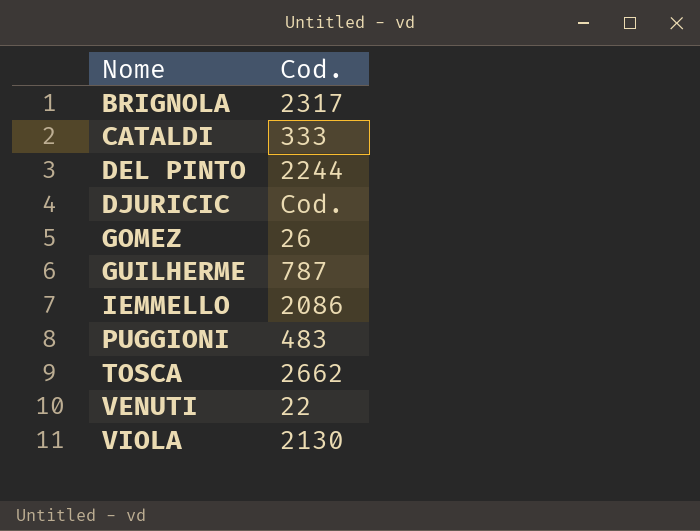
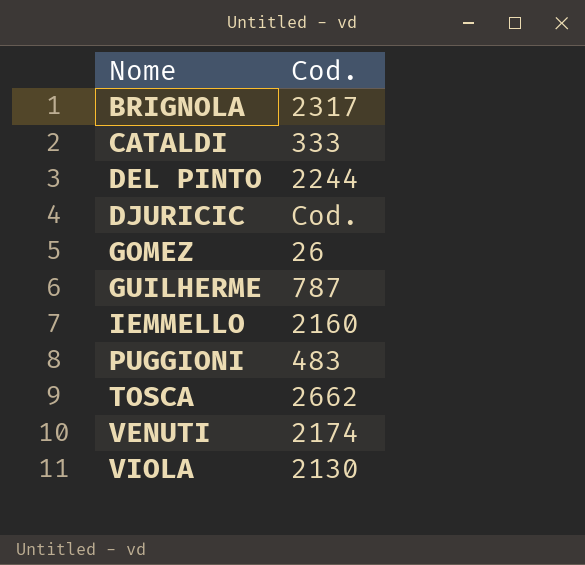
IEMMELLO | Cod.: 2086 -> 2160
VENUTI | Cod.: 22 -> 2174

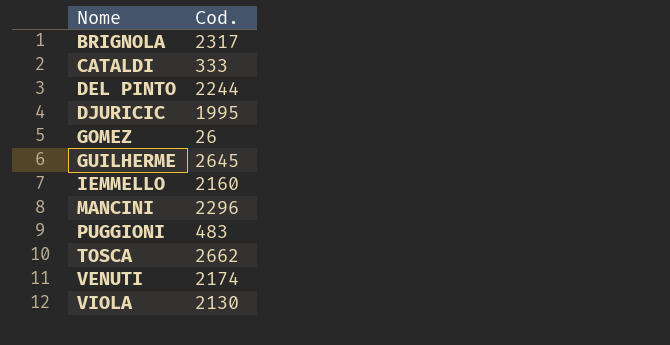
DJURICIC | Cod.: Cod. -> 1995
GUILHERME | Cod.: 787 -> 2645
row MANCINI: none -> 2296

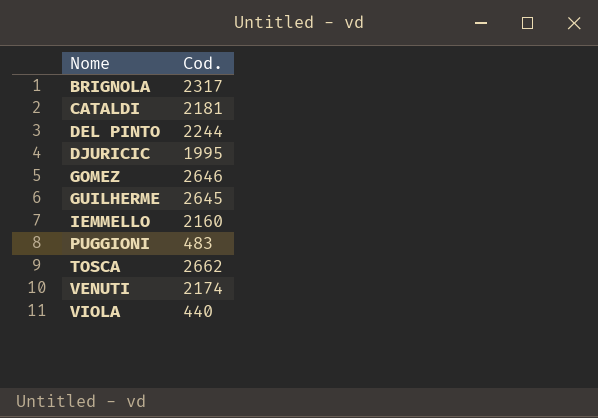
row MANCINI: 2296 -> none
CATALDI | Cod.: 333 -> 2181
GOMEZ | Cod.: 26 -> 2646
VIOLA | Cod.: 2130 -> 440

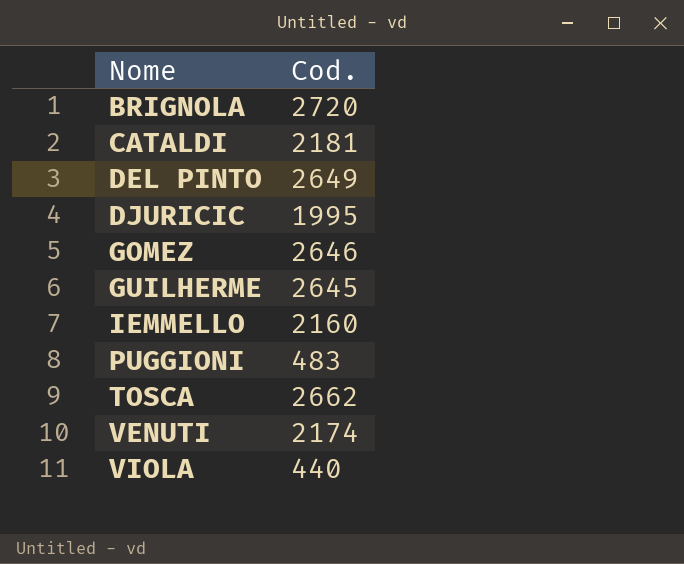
BRIGNOLA | Cod.: 2317 -> 2720
DEL PINTO | Cod.: 2244 -> 2649

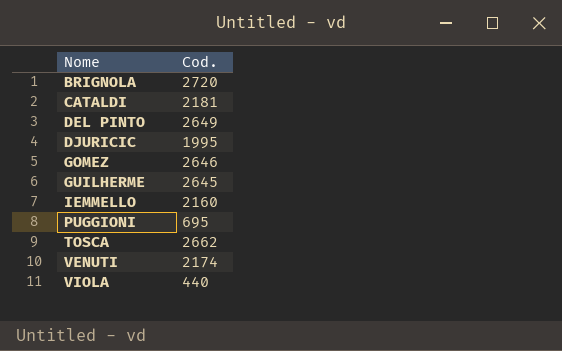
PUGGIONI | Cod.: 483 -> 695

